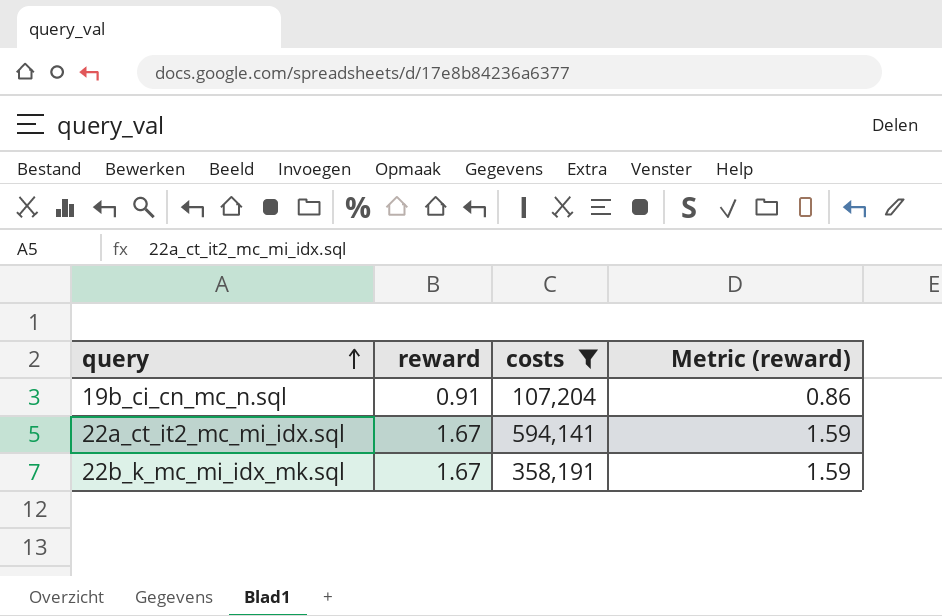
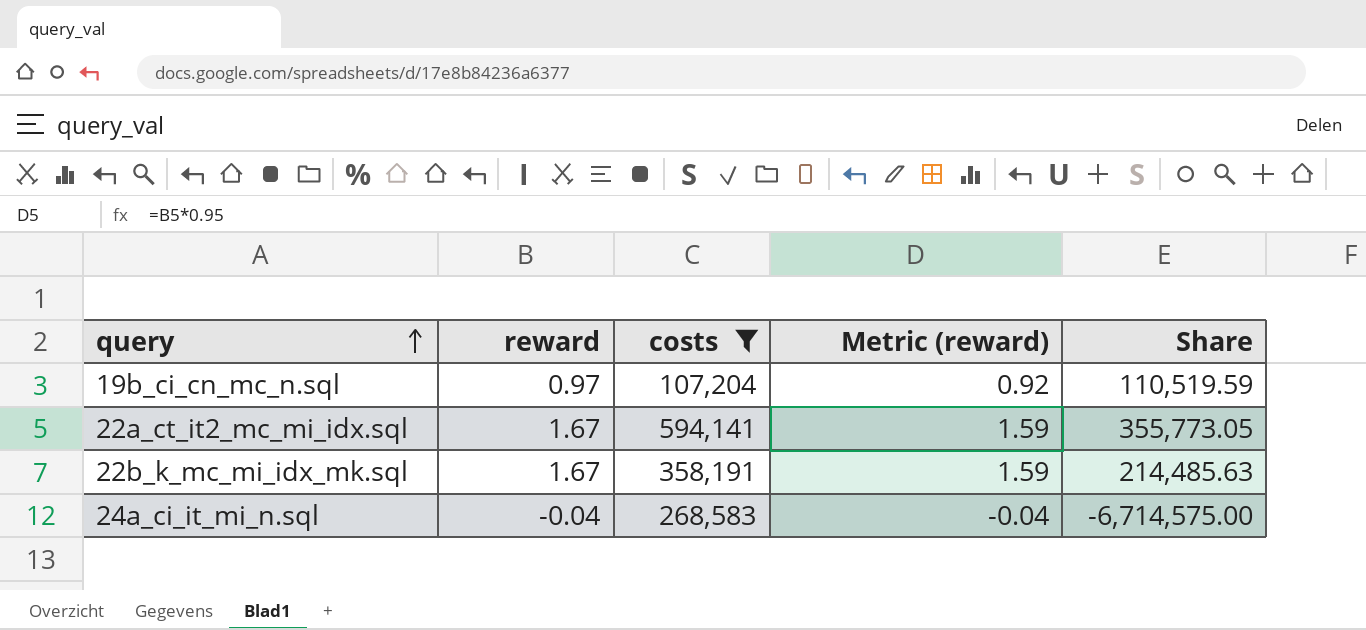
column Share | formula: none -> [costs] / [reward]
19b_ci_cn_mc_n.sql | reward: 0.91 -> 0.97
19b_ci_cn_mc_n.sql | Metric (reward): 0.86 -> 0.92
row 24a_ci_it_mi_n.sql: none -> -0.04 | 268,583 | -0.04 | -6,714,575.00

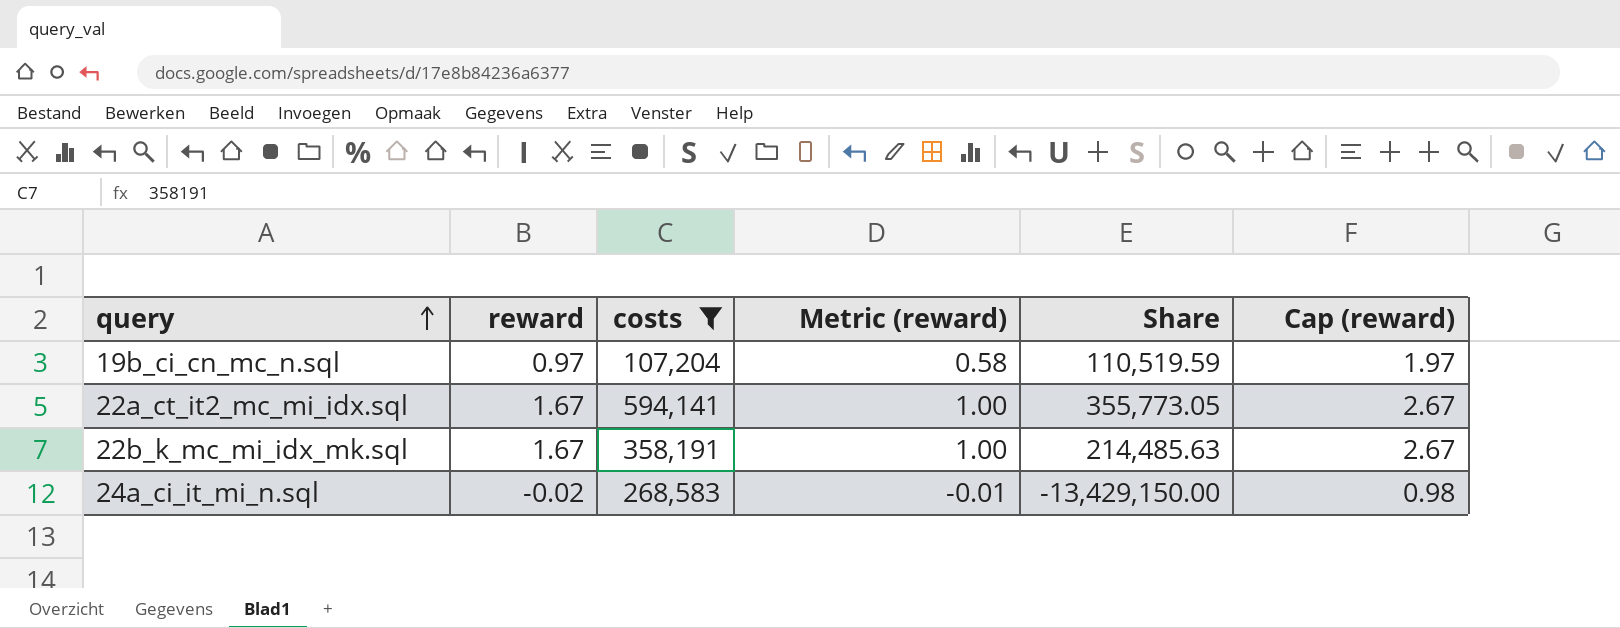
column Metric (reward) | formula: [reward] * 0.95 -> [reward] * 0.6
column Cap (reward) | formula: none -> [reward] + 1
24a_ci_it_mi_n.sql | reward: -0.04 -> -0.02
24a_ci_it_mi_n.sql | Share: -6,714,575.00 -> -13,429,150.00

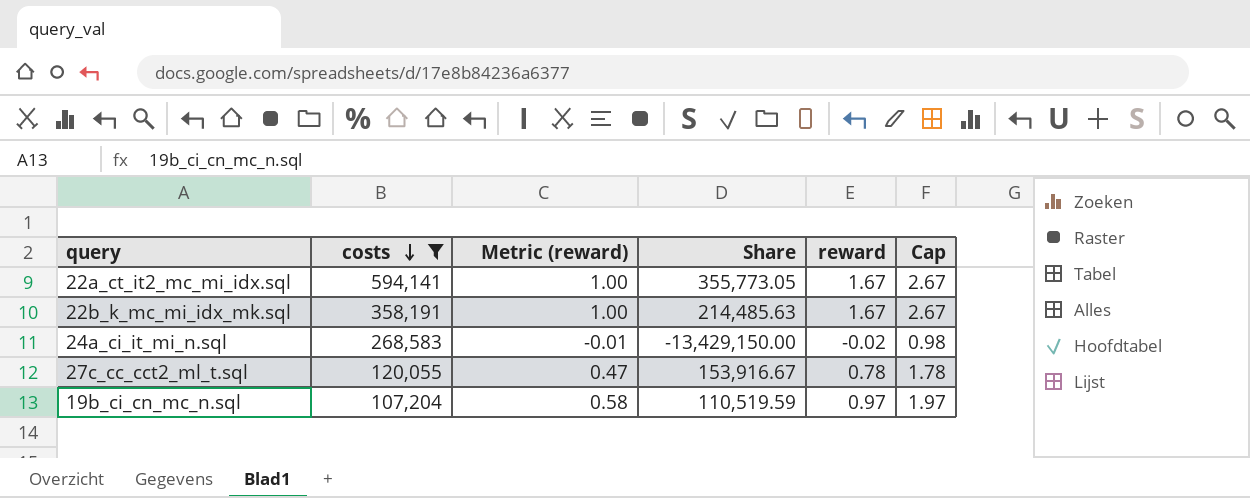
row order: query ascending -> costs descending
column reward | position: 2 -> 5
column name: Cap (reward) -> Cap
row 27c_cc_cct2_ml_t.sql: none -> 120,055 | 0.47 | 153,916.67 | 0.78 | 1.78

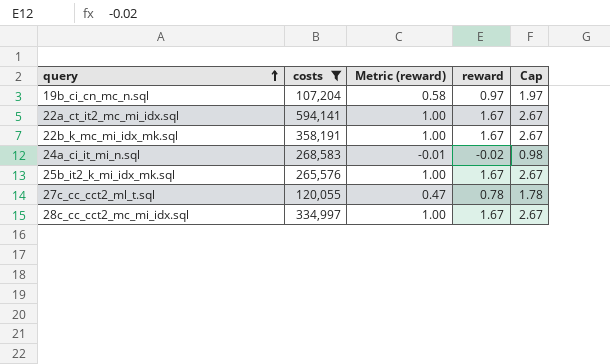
row order: costs descending -> query ascending
column Share | formula: [costs] / [reward] -> none
row 25b_it2_k_mi_idx_mk.sql: none -> 265,576 | 1.00 | 1.67 | 2.67
row 28c_cc_cct2_mc_mi_idx.sql: none -> 334,997 | 1.00 | 1.67 | 2.67

